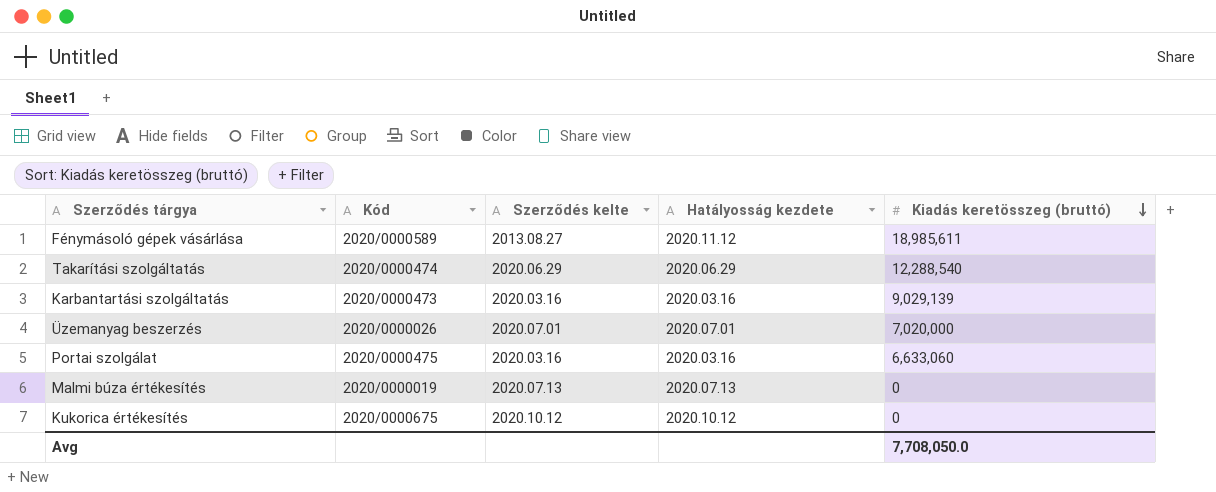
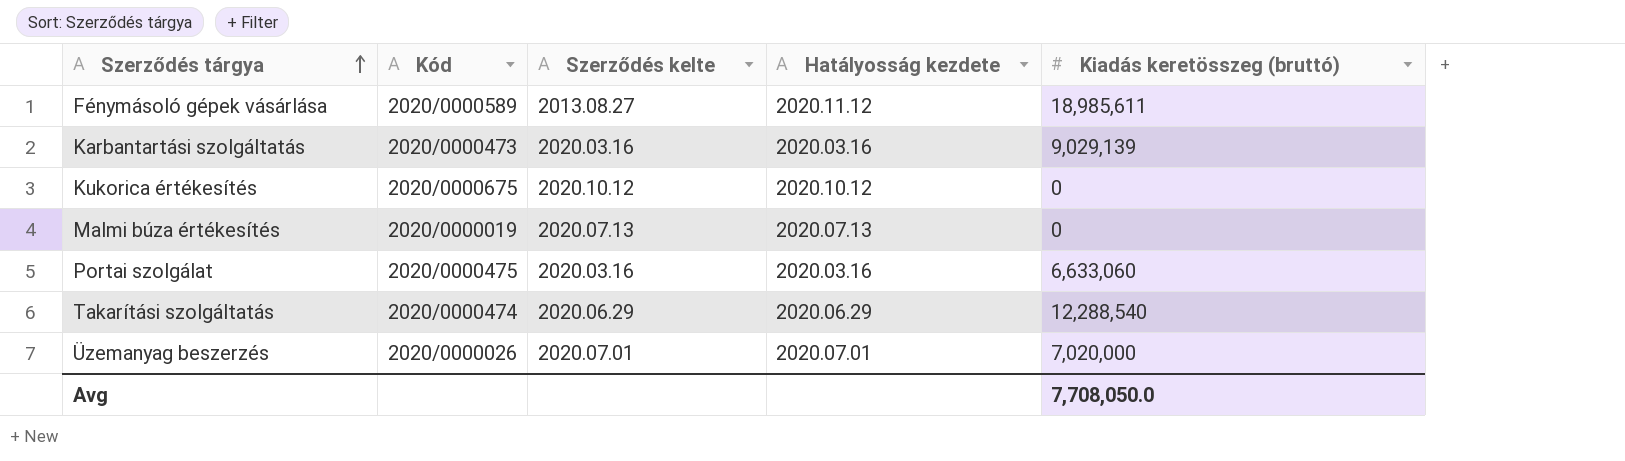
row order: Kiadás keretösszeg (bruttó) descending -> Szerződés tárgya ascending

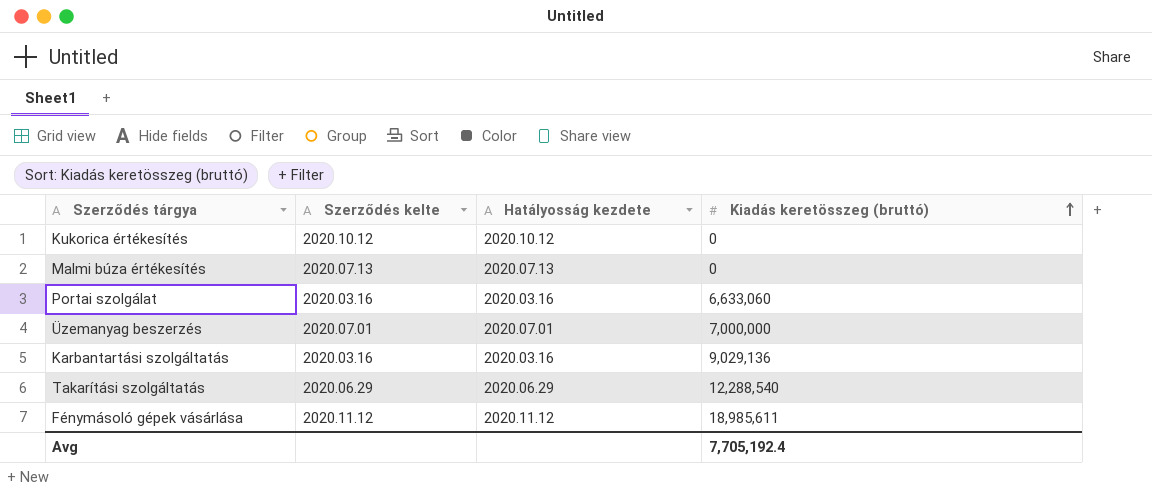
row order: Szerződés tárgya ascending -> Kiadás keretösszeg (bruttó) ascending
column Kód | position: 2 -> none
Üzemanyag beszerzés | Kiadás keretösszeg (bruttó): 7,020,000 -> 7,000,000
Karbantartási szolgáltatás | Kiadás keretösszeg (bruttó): 9,029,139 -> 9,029,136
Fénymásoló gépek vásárlása | Szerződés kelte: 2013.08.27 -> 2020.11.12
Avg | Kiadás keretösszeg (bruttó): 7,708,050.0 -> 7,705,192.4

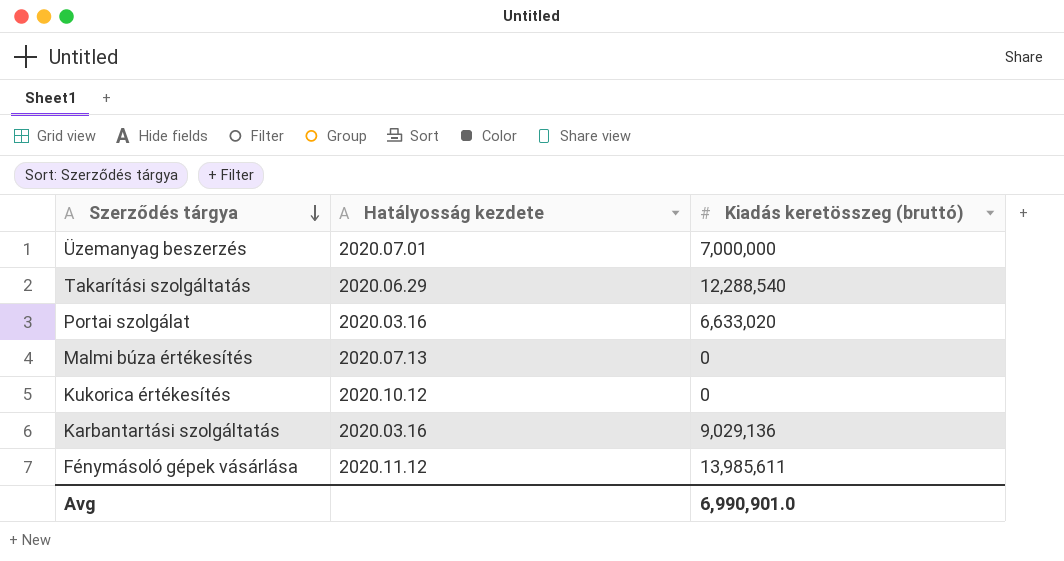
row order: Kiadás keretösszeg (bruttó) ascending -> Szerződés tárgya descending
column Szerződés kelte | position: 2 -> none
Portai szolgálat | Kiadás keretösszeg (bruttó): 6,633,060 -> 6,633,020
Fénymásoló gépek vásárlása | Kiadás keretösszeg (bruttó): 18,985,611 -> 13,985,611
Avg | Kiadás keretösszeg (bruttó): 7,705,192.4 -> 6,990,901.0

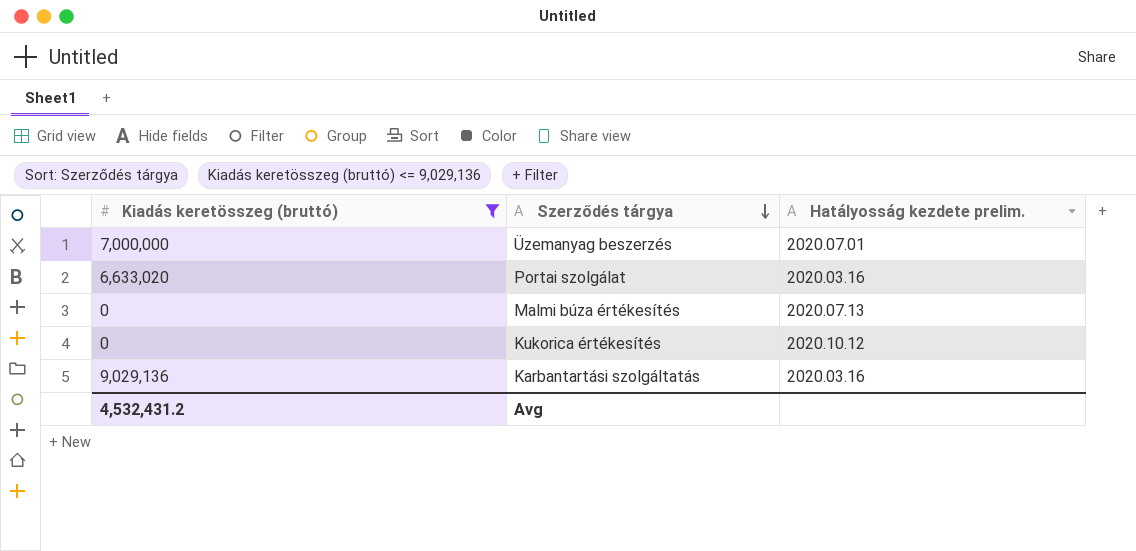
filter: none -> Kiadás keretösszeg (bruttó) <= 9,029,136
column Kiadás keretösszeg (bruttó) | position: 3 -> 1
column name: Hatályosság kezdete -> Hatályosság kezdete prelim.
Avg | Kiadás keretösszeg (bruttó): 6,990,901.0 -> 4,532,431.2

